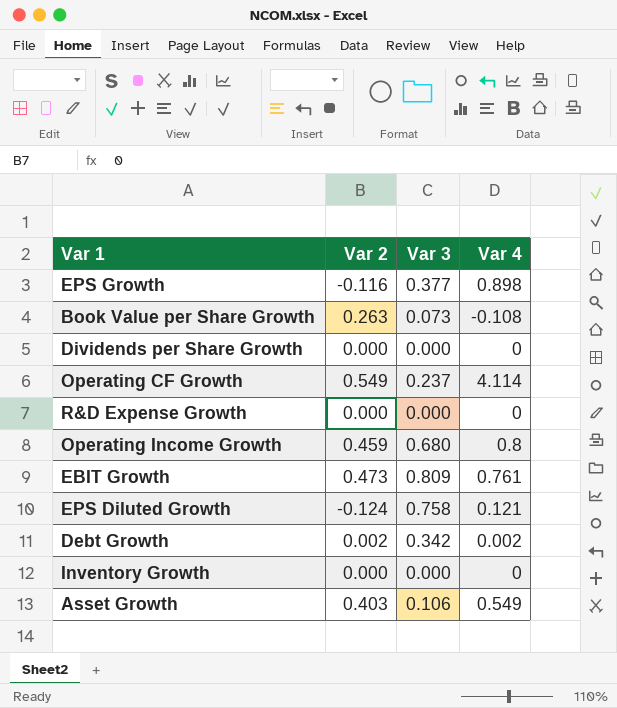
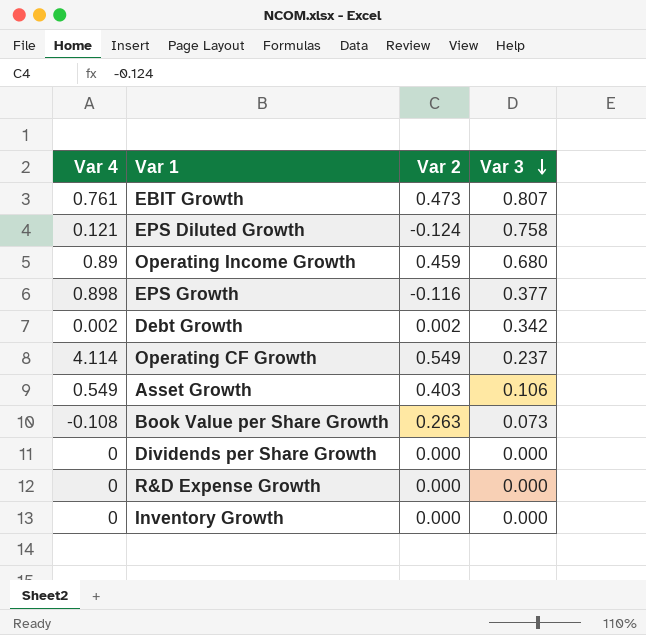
row order: none -> Var 3 descending
column Var 4 | position: 4 -> 1
EBIT Growth | Var 3: 0.809 -> 0.807
Operating Income Growth | Var 4: 0.8 -> 0.89

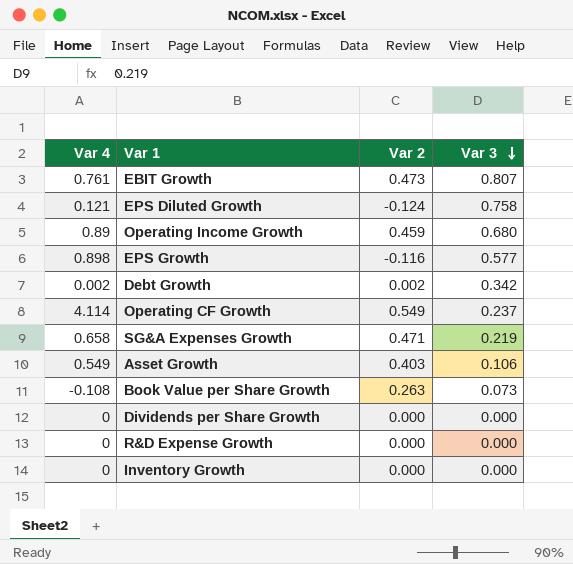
EPS Growth | Var 3: 0.377 -> 0.577
row SG&A Expenses Growth: none -> 0.658 | 0.471 | 0.219

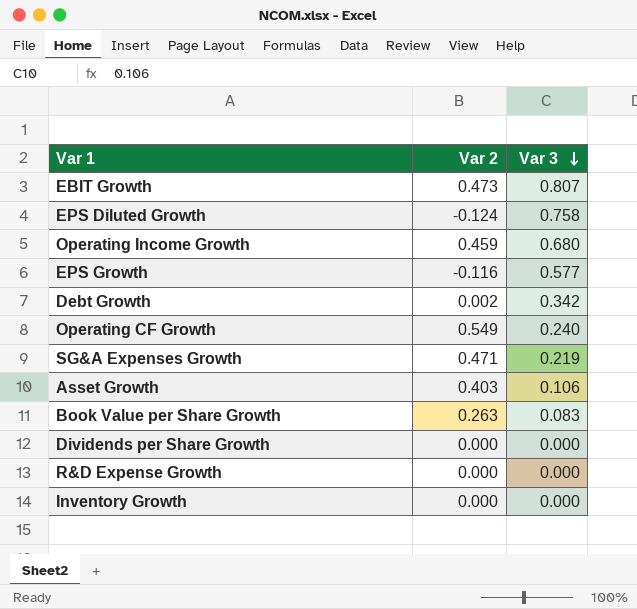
column Var 4 | position: 1 -> none
Operating CF Growth | Var 3: 0.237 -> 0.240
Book Value per Share Growth | Var 3: 0.073 -> 0.083

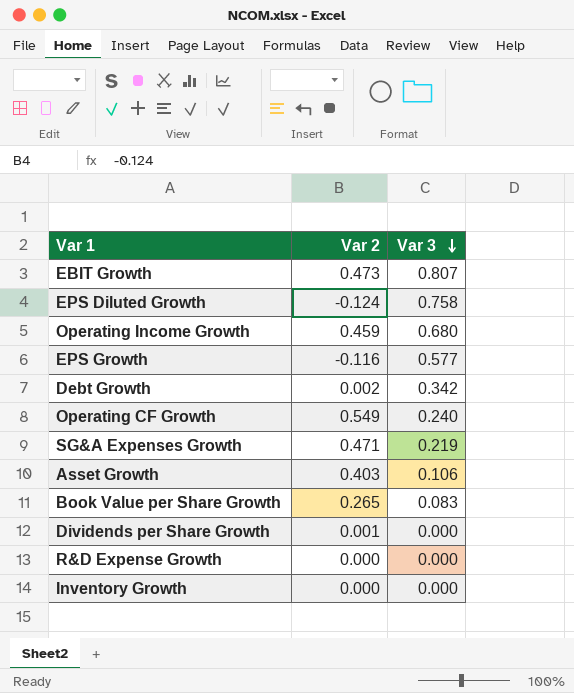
Book Value per Share Growth | Var 2: 0.263 -> 0.265
Dividends per Share Growth | Var 2: 0.000 -> 0.001

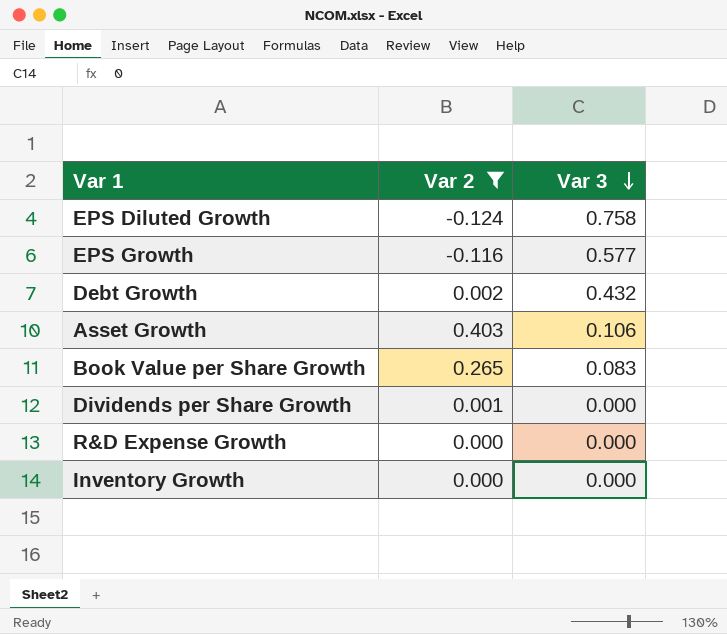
filter: none -> Var 2 <= 0.403
Debt Growth | Var 3: 0.342 -> 0.432

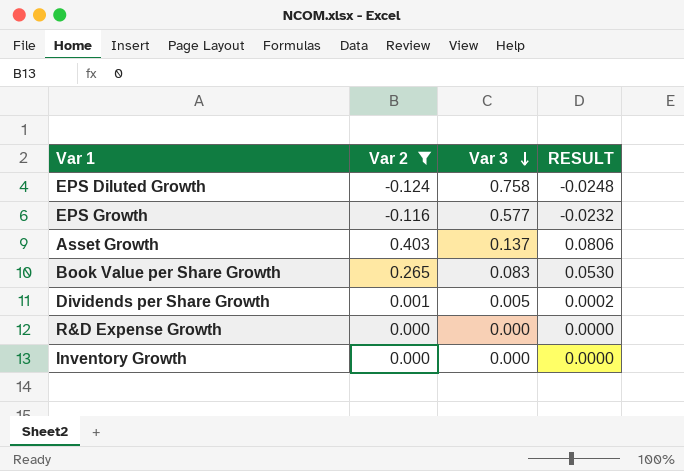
column RESULT | formula: none -> [Var 2] * 0.2
row Debt Growth: 0.002 | 0.432 -> none
Asset Growth | Var 3: 0.106 -> 0.137
Dividends per Share Growth | Var 3: 0.000 -> 0.005

